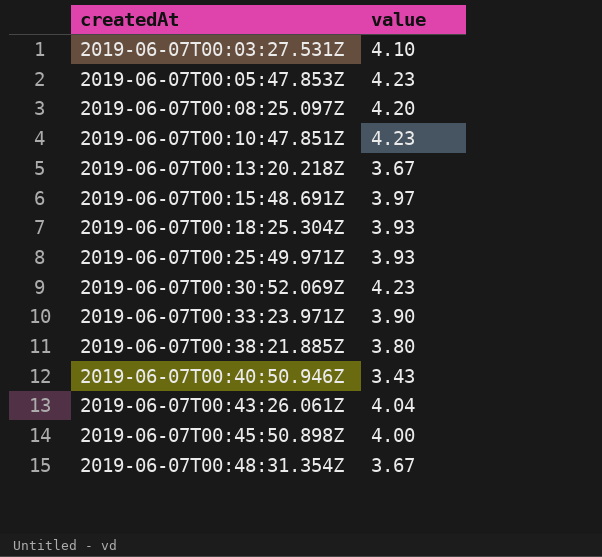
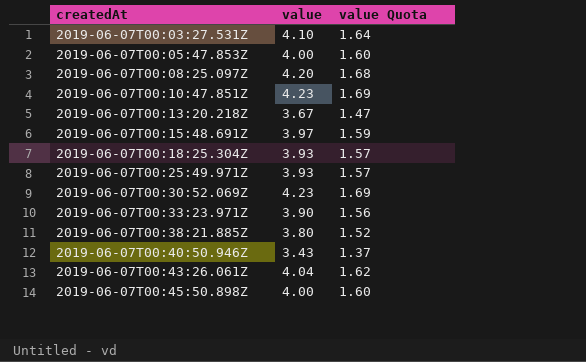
column value Quota | formula: none -> [value] * 0.4
row 2019-06-07T00:48:31.354Z: 3.67 -> none
2019-06-07T00:05:47.853Z | value: 4.23 -> 4.00

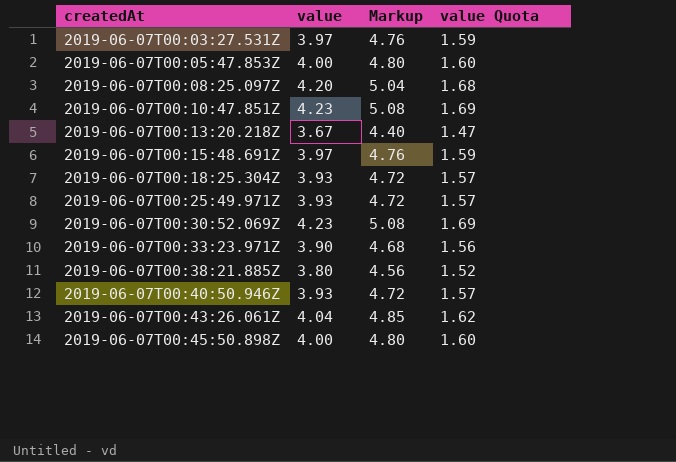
column Markup | formula: none -> [value] * 1.2
2019-06-07T00:03:27.531Z | value: 4.10 -> 3.97
2019-06-07T00:03:27.531Z | value Quota: 1.64 -> 1.59
2019-06-07T00:40:50.946Z | value: 3.43 -> 3.93
2019-06-07T00:40:50.946Z | value Quota: 1.37 -> 1.57

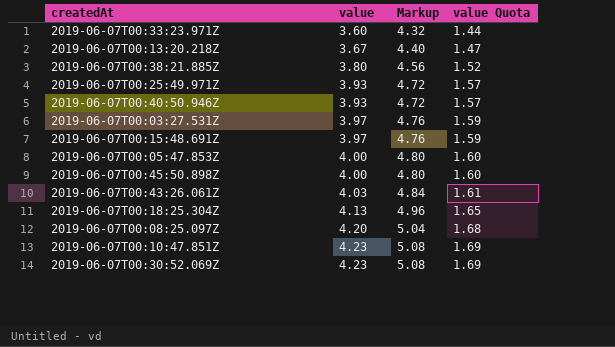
row order: createdAt ascending -> value ascending
2019-06-07T00:33:23.971Z | value: 3.90 -> 3.60
2019-06-07T00:33:23.971Z | Markup: 4.68 -> 4.32
2019-06-07T00:33:23.971Z | value Quota: 1.56 -> 1.44
2019-06-07T00:43:26.061Z | value: 4.04 -> 4.03
2019-06-07T00:43:26.061Z | Markup: 4.85 -> 4.84
2019-06-07T00:43:26.061Z | value Quota: 1.62 -> 1.61
2019-06-07T00:18:25.304Z | value: 3.93 -> 4.13
2019-06-07T00:18:25.304Z | Markup: 4.72 -> 4.96
2019-06-07T00:18:25.304Z | value Quota: 1.57 -> 1.65

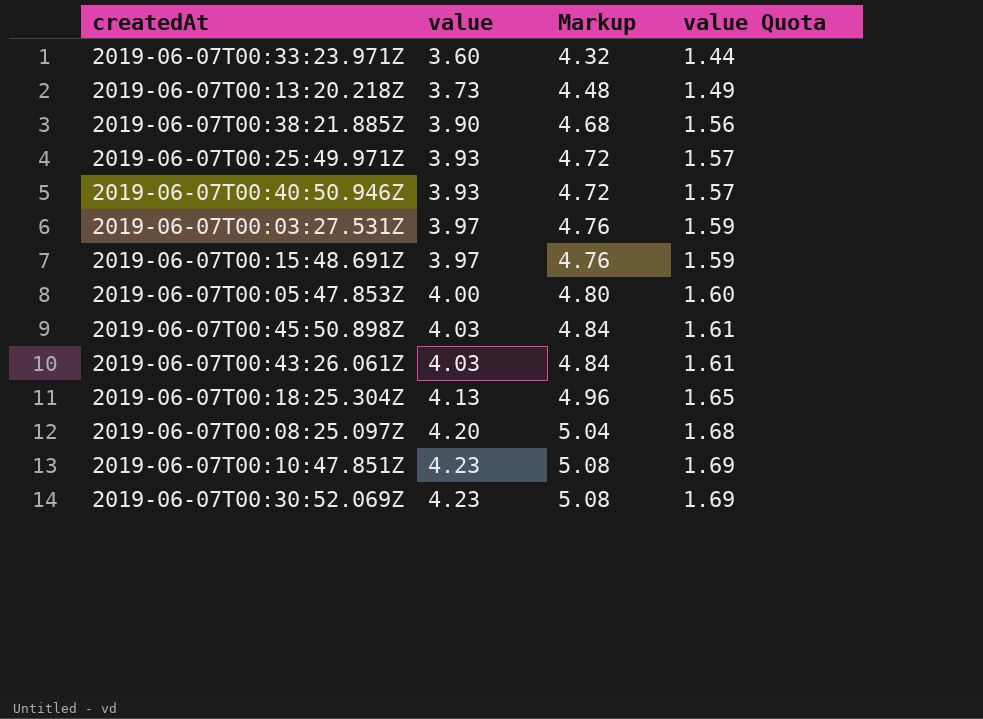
2019-06-07T00:13:20.218Z | value: 3.67 -> 3.73
2019-06-07T00:13:20.218Z | Markup: 4.40 -> 4.48
2019-06-07T00:13:20.218Z | value Quota: 1.47 -> 1.49
2019-06-07T00:38:21.885Z | value: 3.80 -> 3.90
2019-06-07T00:38:21.885Z | Markup: 4.56 -> 4.68
2019-06-07T00:38:21.885Z | value Quota: 1.52 -> 1.56
2019-06-07T00:45:50.898Z | value: 4.00 -> 4.03
2019-06-07T00:45:50.898Z | Markup: 4.80 -> 4.84
2019-06-07T00:45:50.898Z | value Quota: 1.60 -> 1.61

